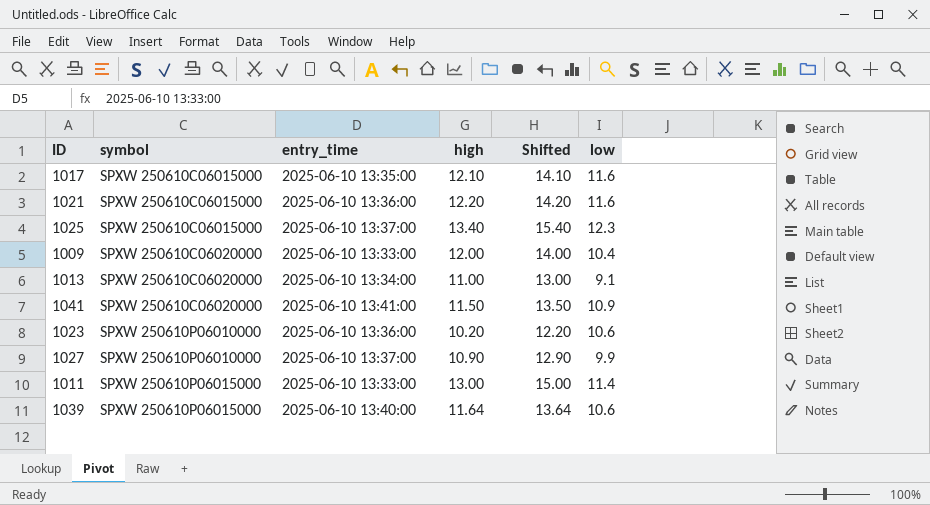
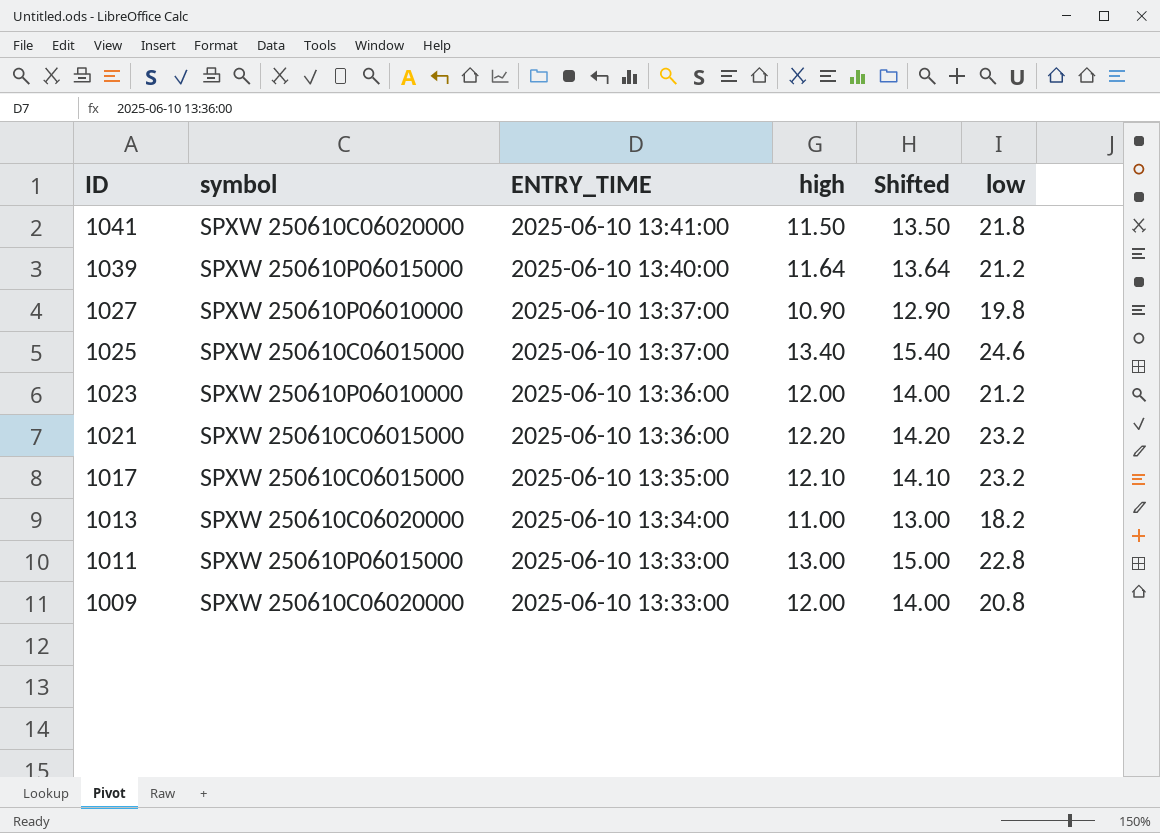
row order: symbol ascending -> ID descending
column name: entry_time -> ENTRY_TIME
1041 | low: 10.9 -> 21.8
1039 | low: 10.6 -> 21.2
1027 | low: 9.9 -> 19.8
1025 | low: 12.3 -> 24.6
1023 | high: 10.20 -> 12.00
1023 | Shifted: 12.20 -> 14.00
1023 | low: 10.6 -> 21.2
1021 | low: 11.6 -> 23.2
1017 | low: 11.6 -> 23.2
1013 | low: 9.1 -> 18.2
1011 | low: 11.4 -> 22.8
1009 | low: 10.4 -> 20.8

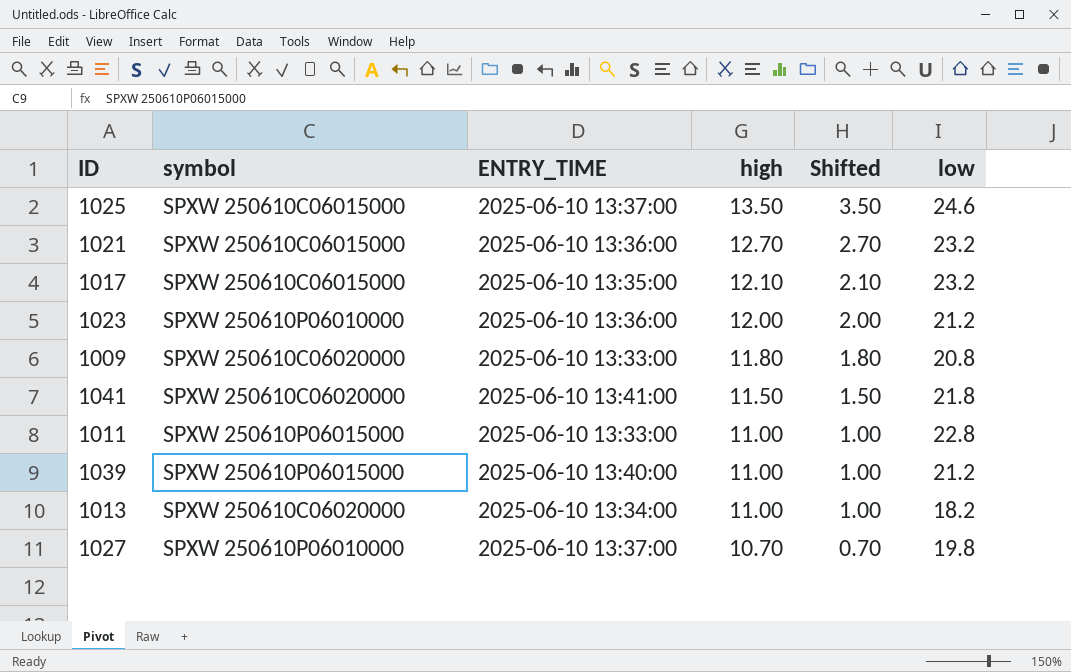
row order: ID descending -> high descending
column Shifted | formula: [high] + 2 -> [high] - 10
1025 | high: 13.40 -> 13.50
1021 | high: 12.20 -> 12.70
1009 | high: 12.00 -> 11.80
1011 | high: 13.00 -> 11.00
1039 | high: 11.64 -> 11.00
1027 | high: 10.90 -> 10.70

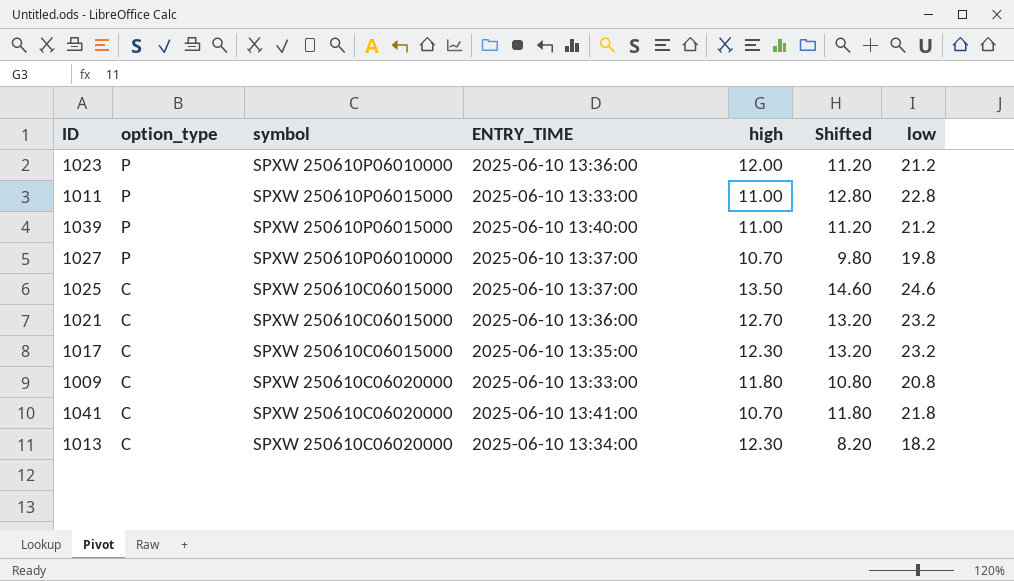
row order: high descending -> option_type descending
column option_type | position: none -> 2
column Shifted | formula: [high] - 10 -> [low] - 10
1017 | high: 12.10 -> 12.30
1041 | high: 11.50 -> 10.70
1013 | high: 11.00 -> 12.30

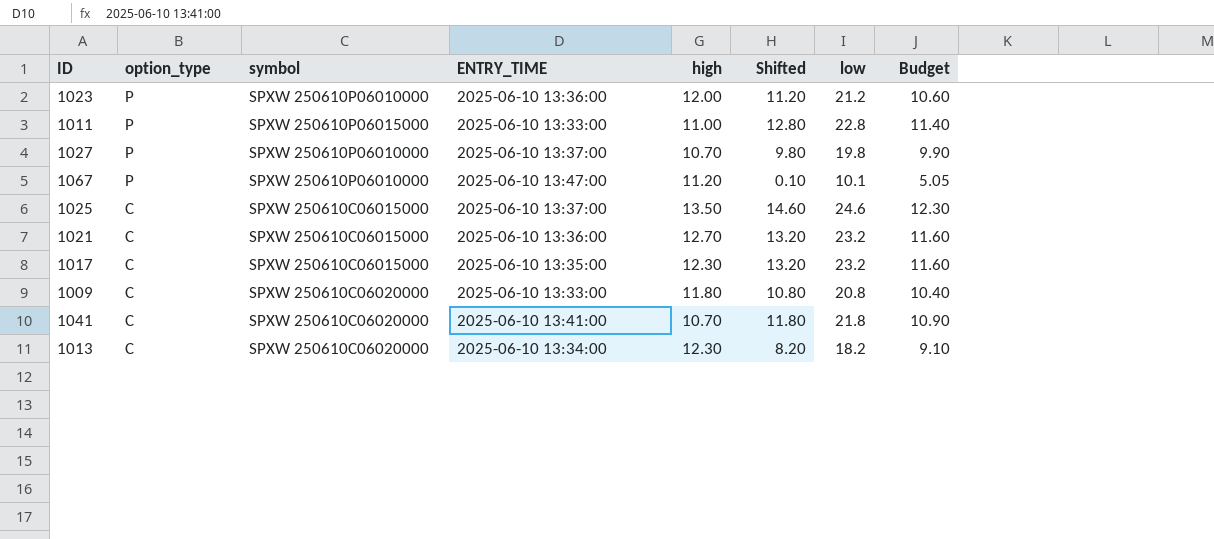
column Budget | formula: none -> [low] * 0.5
row 1039: P | SPXW 250610P06015000 | 2025-06-10 13:40:00 | 11.00 | 11.20 | 21.2 -> none
row 1067: none -> P | SPXW 250610P06010000 | 2025-06-10 13:47:00 | 11.20 | 0.10 | 10.1 | 5.05

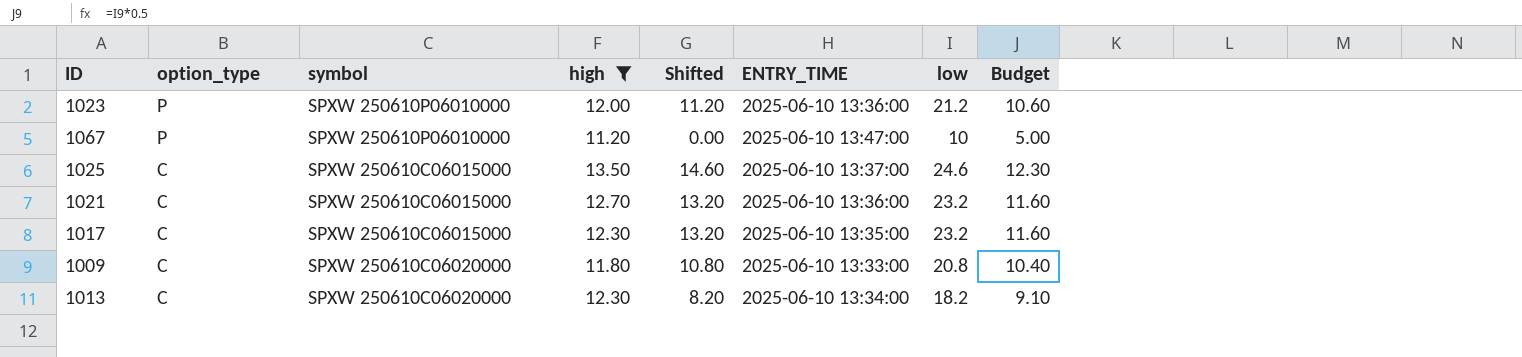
filter: none -> high >= 11.20
column ENTRY_TIME | position: 4 -> 6
1067 | Shifted: 0.10 -> 0.00
1067 | low: 10.1 -> 10
1067 | Budget: 5.05 -> 5.00

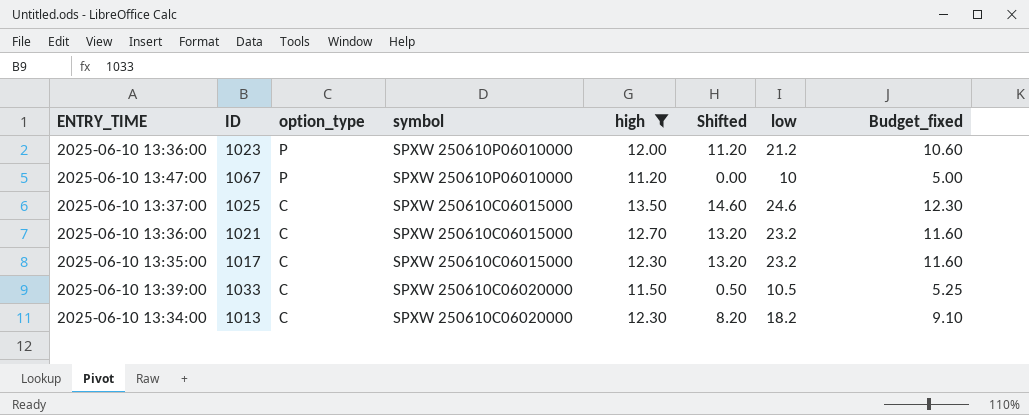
column ENTRY_TIME | position: 6 -> 1
column name: Budget -> Budget_fixed
row 1009: C | SPXW 250610C06020000 | 11.80 | 10.80 | 2025-06-10 13:33:00 | 20.8 | 10.40 -> none
row 1033: none -> 2025-06-10 13:39:00 | C | SPXW 250610C06020000 | 11.50 | 0.50 | 10.5 | 5.25

